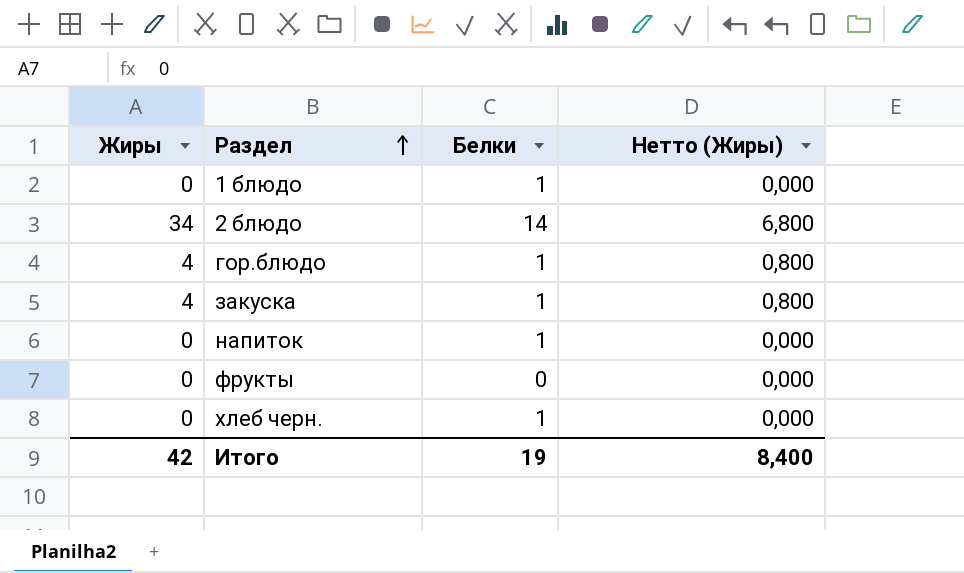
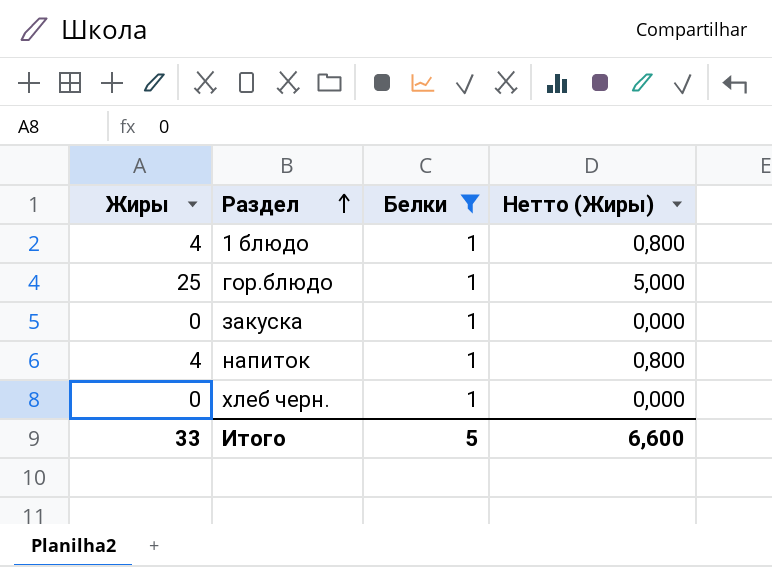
filter: none -> Белки = 1
1 блюдо | Жиры: 0 -> 4
1 блюдо | Нетто (Жиры): 0,000 -> 0,800
гор.блюдо | Жиры: 4 -> 25
гор.блюдо | Нетто (Жиры): 0,800 -> 5,000
закуска | Жиры: 4 -> 0
закуска | Нетто (Жиры): 0,800 -> 0,000
напиток | Жиры: 0 -> 4
напиток | Нетто (Жиры): 0,000 -> 0,800
Итого | Жиры: 42 -> 33
Итого | Белки: 19 -> 5
Итого | Нетто (Жиры): 8,400 -> 6,600

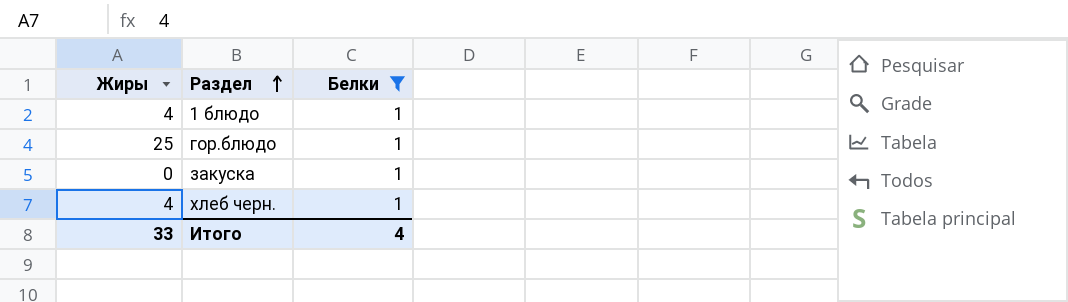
column Нетто (Жиры) | formula: [Жиры] * 0,2 -> none
row напиток: 4 | 1 | 0,800 -> none
хлеб черн. | Жиры: 0 -> 4
Итого | Белки: 5 -> 4

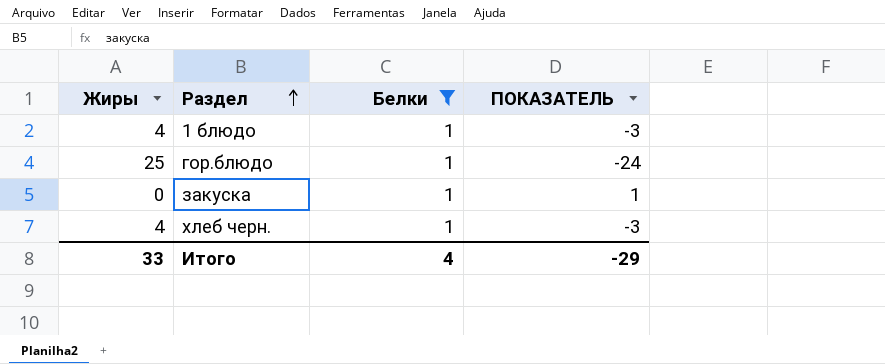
column ПОКАЗАТЕЛЬ | formula: none -> [Белки] - [Жиры]

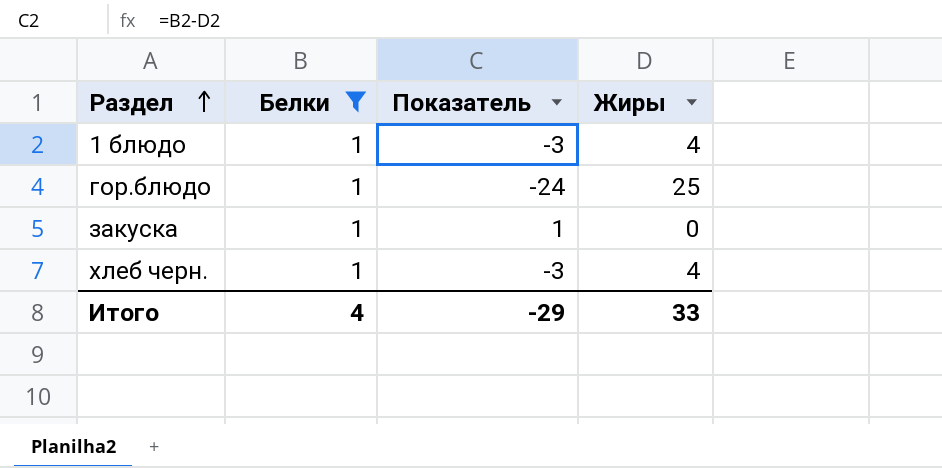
column name: ПОКАЗАТЕЛЬ -> Показатель
column Жиры | position: 1 -> 4

